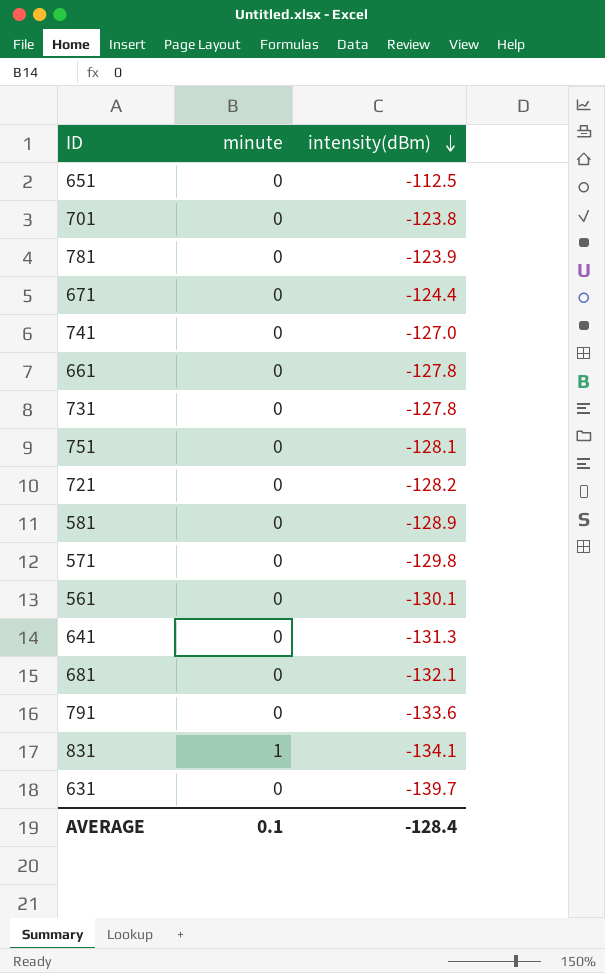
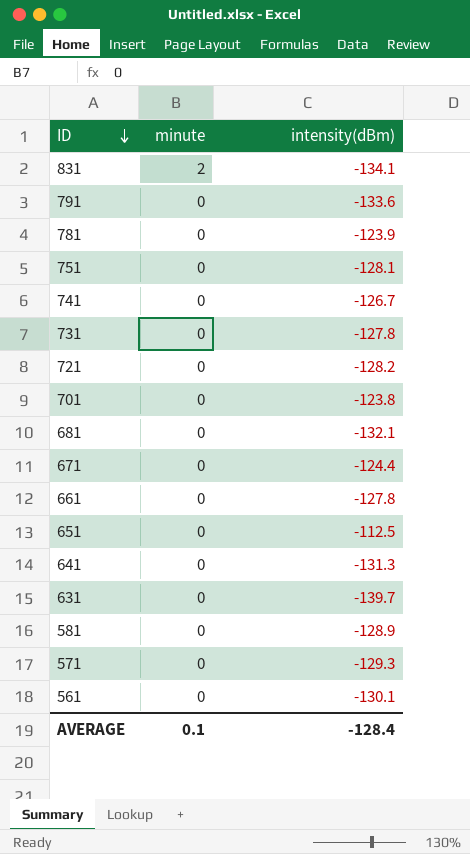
row order: intensity(dBm) descending -> ID descending
831 | minute: 1 -> 2
741 | intensity(dBm): -127.0 -> -126.7
571 | intensity(dBm): -129.8 -> -129.3

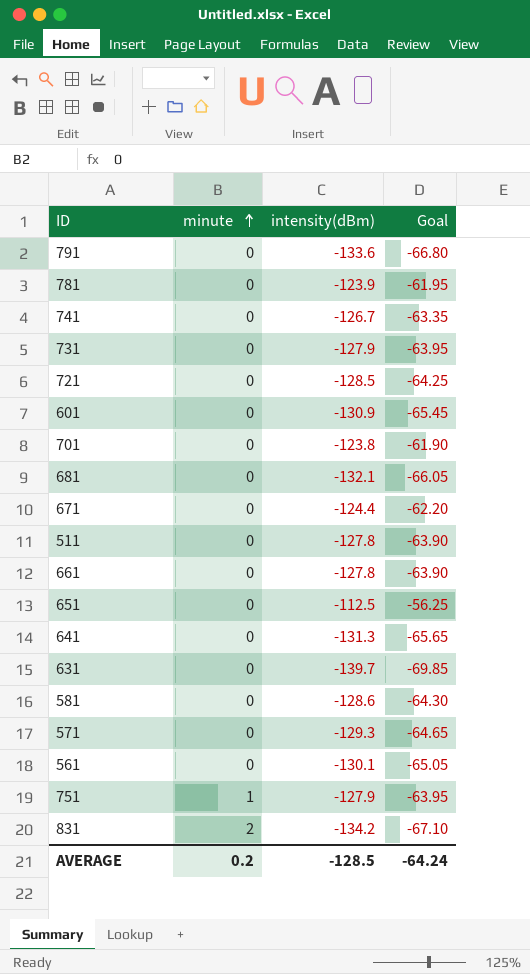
row order: ID descending -> minute ascending
column Goal | formula: none -> [intensity(dBm)] * 0.5
731 | intensity(dBm): -127.8 -> -127.9
721 | intensity(dBm): -128.2 -> -128.5
row 601: none -> 0 | -130.9 | -65.45
row 511: none -> 0 | -127.8 | -63.90
581 | intensity(dBm): -128.9 -> -128.6
751 | minute: 0 -> 1
751 | intensity(dBm): -128.1 -> -127.9
831 | intensity(dBm): -134.1 -> -134.2
AVERAGE | minute: 0.1 -> 0.2
AVERAGE | intensity(dBm): -128.4 -> -128.5

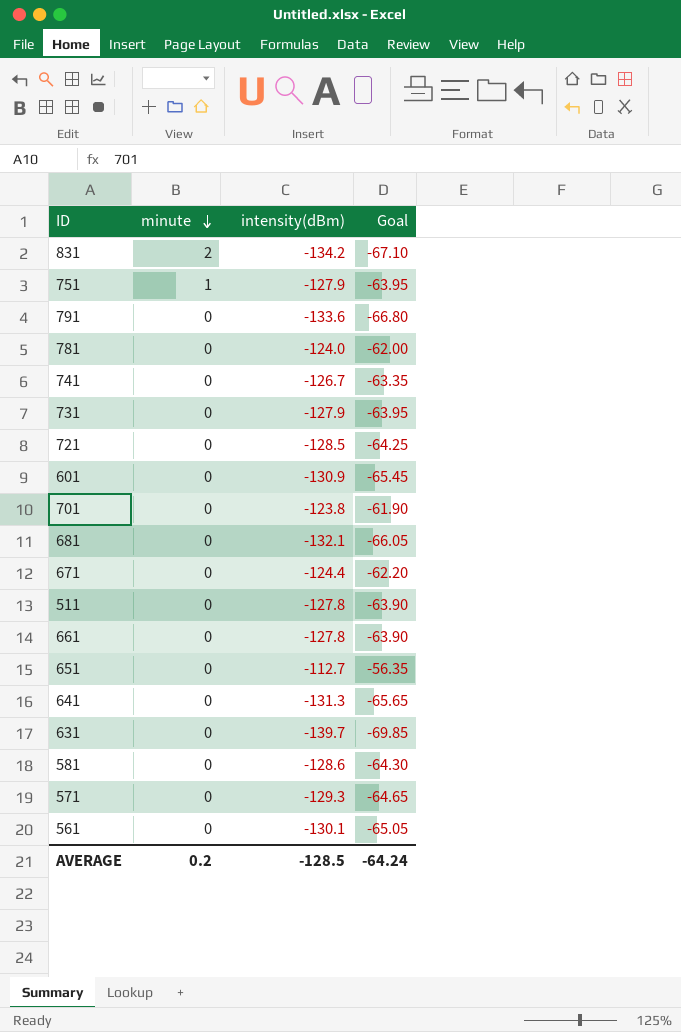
row order: minute ascending -> minute descending
781 | intensity(dBm): -123.9 -> -124.0
781 | Goal: -61.95 -> -62.00
651 | intensity(dBm): -112.5 -> -112.7
651 | Goal: -56.25 -> -56.35

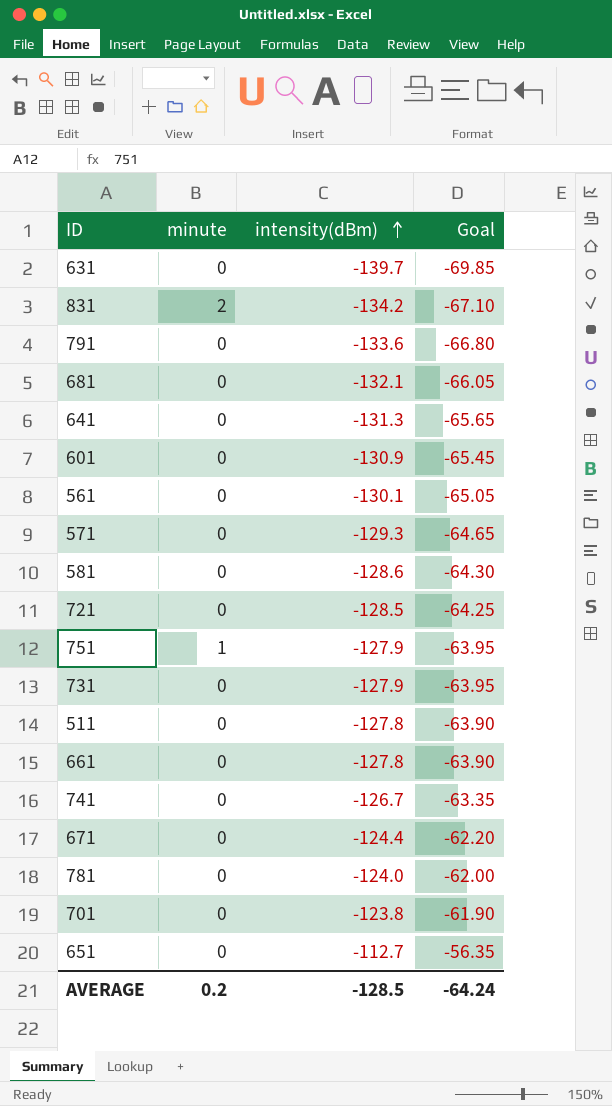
row order: minute descending -> intensity(dBm) ascending

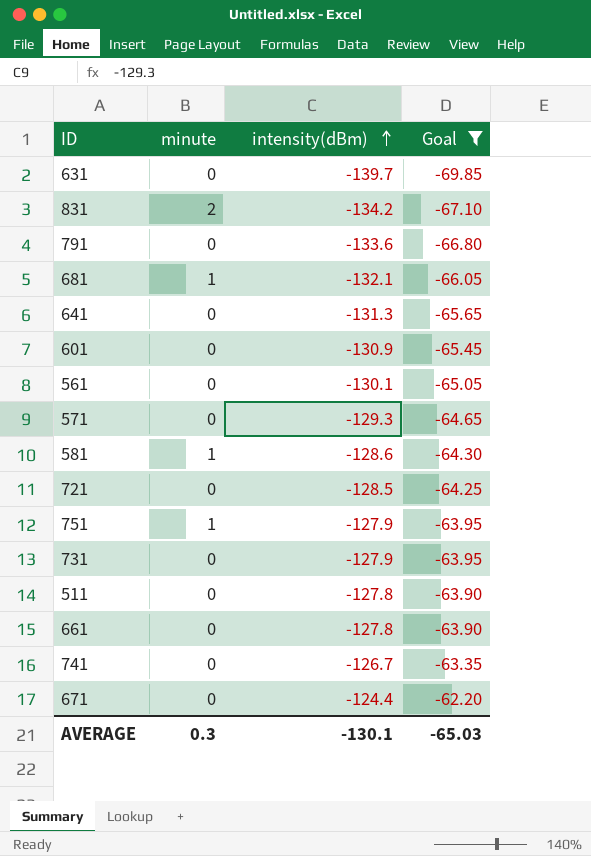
filter: none -> Goal <= -62.20
681 | minute: 0 -> 1
581 | minute: 0 -> 1
AVERAGE | minute: 0.2 -> 0.3
AVERAGE | intensity(dBm): -128.5 -> -130.1
AVERAGE | Goal: -64.24 -> -65.03

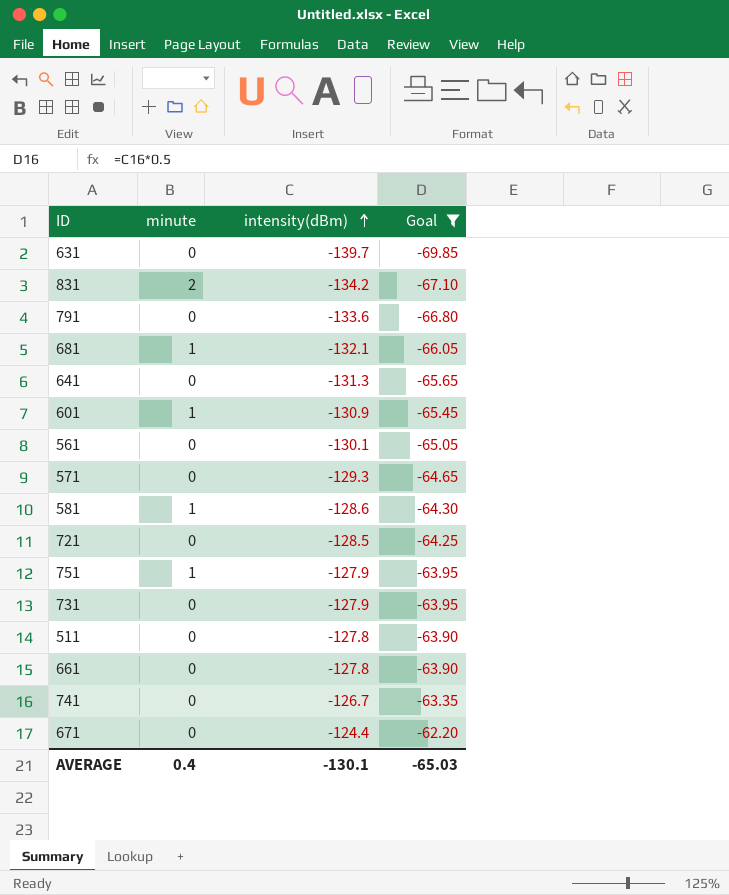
601 | minute: 0 -> 1
AVERAGE | minute: 0.3 -> 0.4

